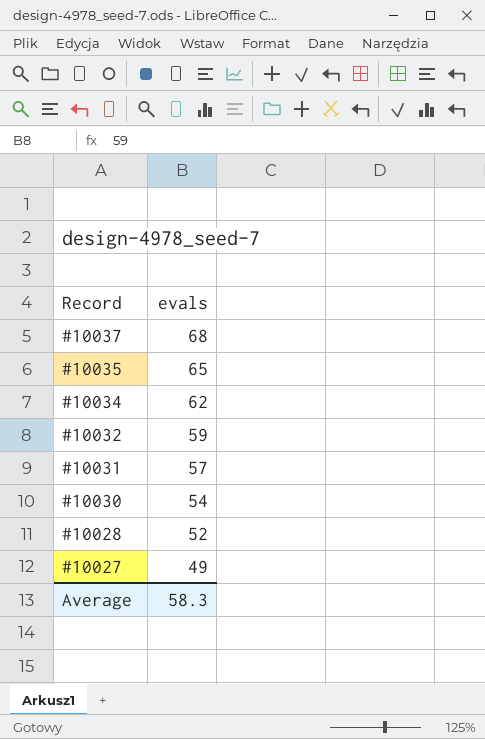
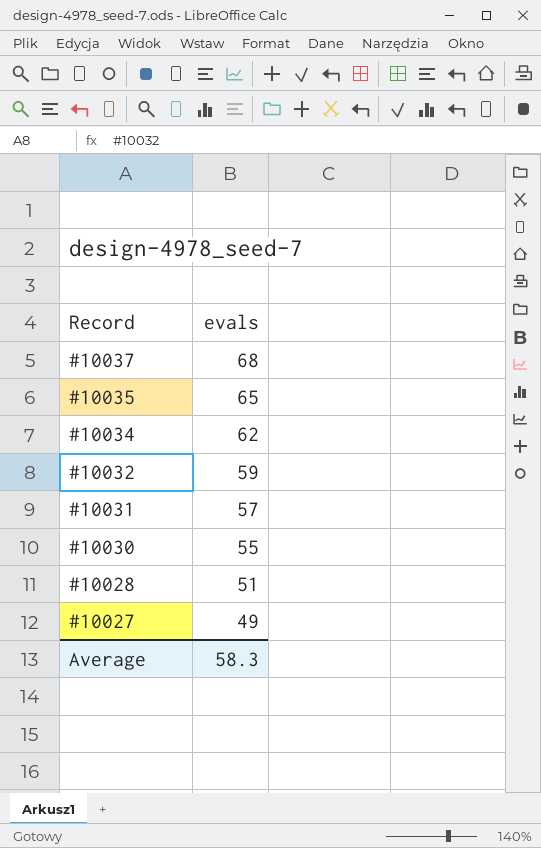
#10030 | evals: 54 -> 55
#10028 | evals: 52 -> 51

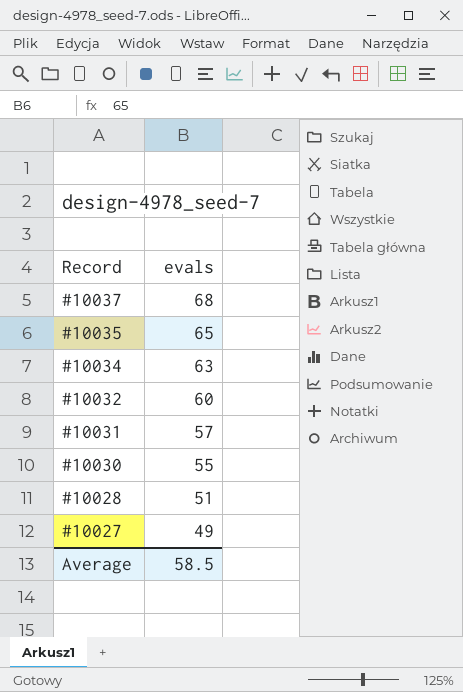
#10034 | evals: 62 -> 63
#10032 | evals: 59 -> 60
Average | evals: 58.3 -> 58.5

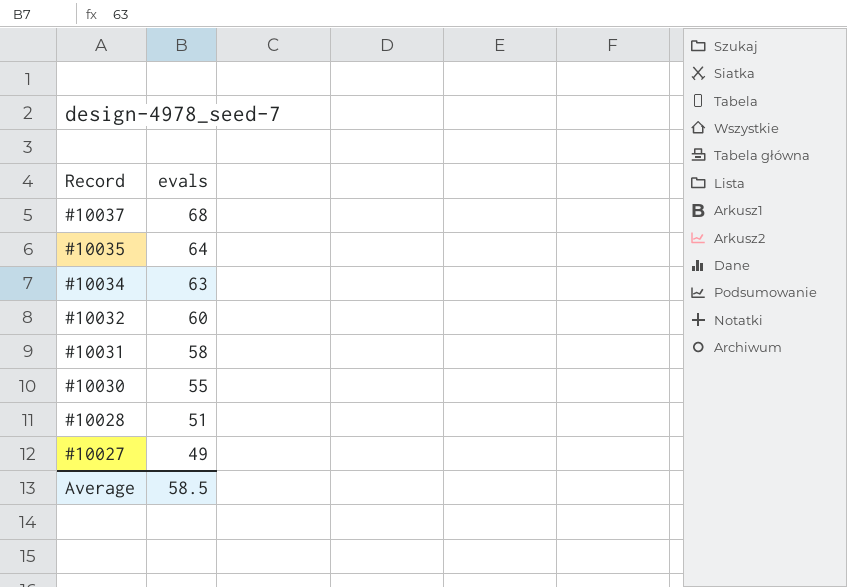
#10035 | evals: 65 -> 64
#10031 | evals: 57 -> 58

